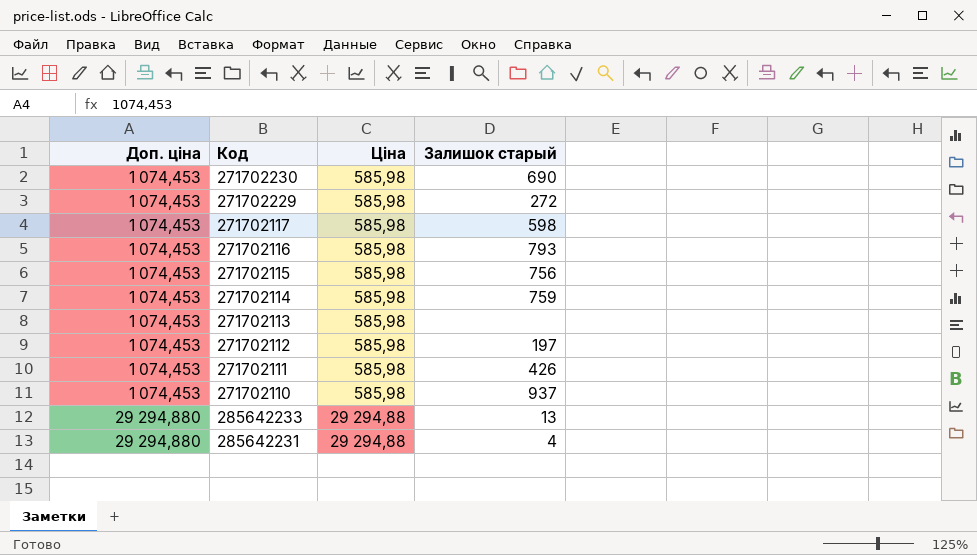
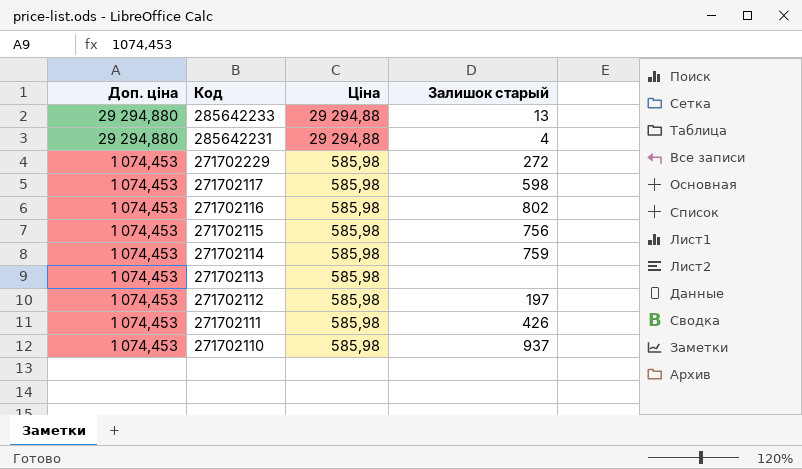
row order: Доп. ціна ascending -> Доп. ціна descending
row 271702230: 1 074,453 | 585,98 | 690 -> none
271702116 | Залишок старый: 793 -> 802

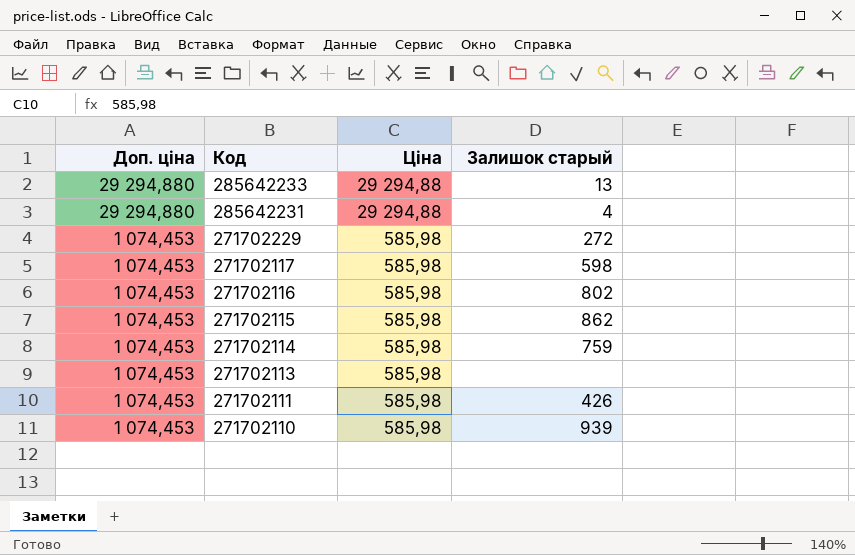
row 271702112: 1 074,453 | 585,98 | 197 -> none
271702115 | Залишок старый: 756 -> 862
271702110 | Залишок старый: 937 -> 939

